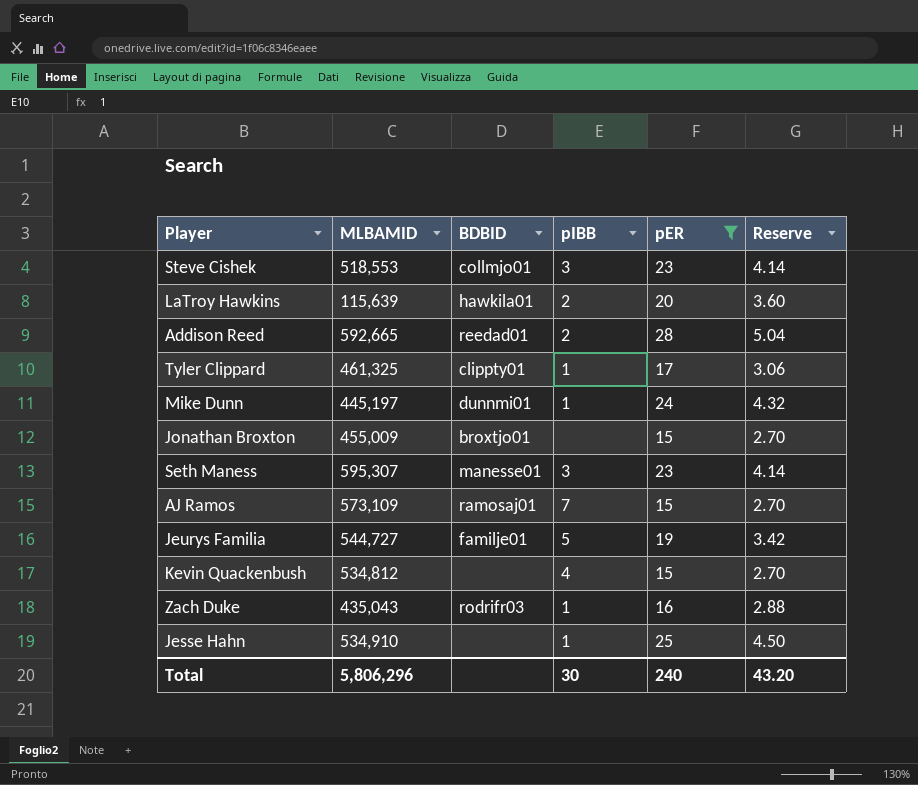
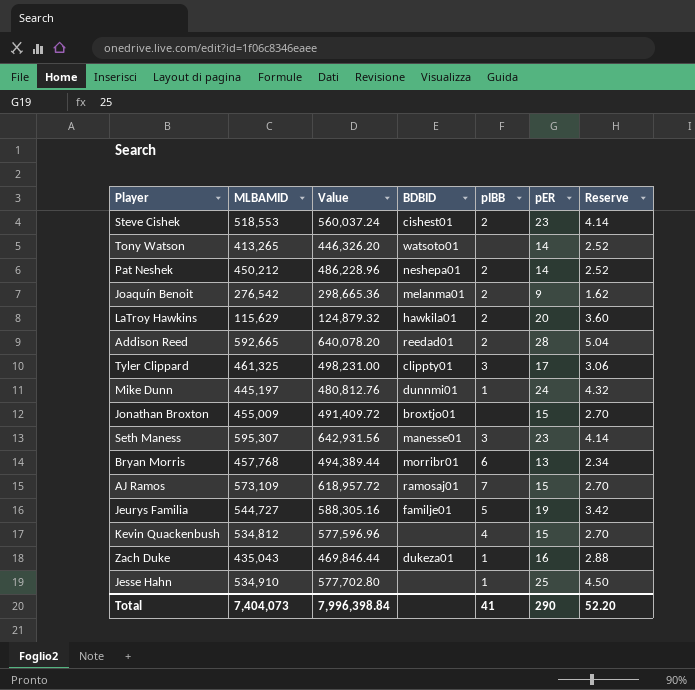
filter: pER >= 15 -> none
column Value | formula: none -> [MLBAMID] * 1.08
Steve Cishek | BDBID: collmjo01 -> cishest01
Steve Cishek | pIBB: 3 -> 2
LaTroy Hawkins | MLBAMID: 115,639 -> 115,629
Tyler Clippard | pIBB: 1 -> 3
Zach Duke | BDBID: rodrifr03 -> dukeza01
Total | MLBAMID: 5,806,296 -> 7,404,073
Total | pIBB: 30 -> 41
Total | pER: 240 -> 290
Total | Reserve: 43.20 -> 52.20

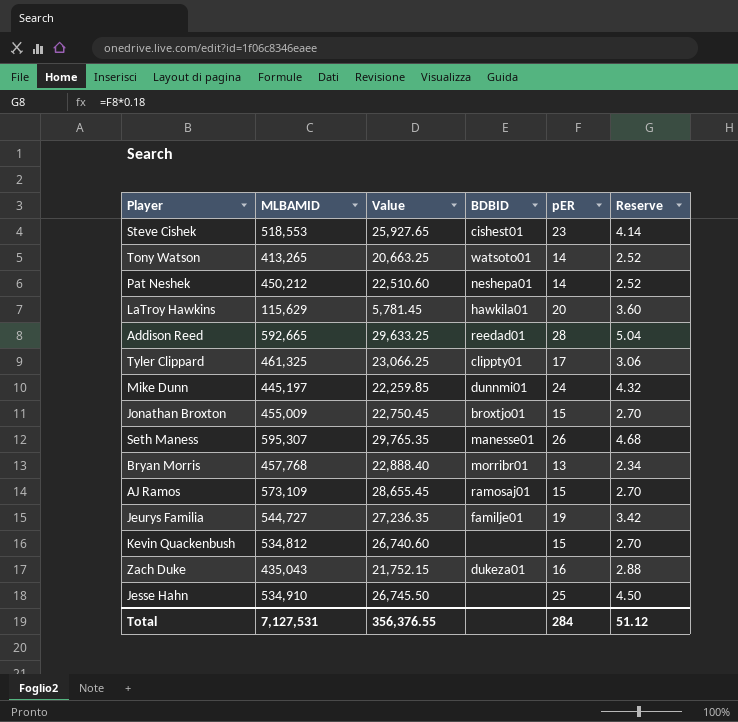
column pIBB | position: 5 -> none
column Value | formula: [MLBAMID] * 1.08 -> [MLBAMID] * 0.05
row Joaquín Benoit: 276,542 | 298,665.36 | melanma01 | 2 | 9 | 1.62 -> none
Seth Maness | pER: 23 -> 26
Seth Maness | Reserve: 4.14 -> 4.68
Total | MLBAMID: 7,404,073 -> 7,127,531
Total | Value: 7,996,398.84 -> 356,376.55
Total | pER: 290 -> 284
Total | Reserve: 52.20 -> 51.12

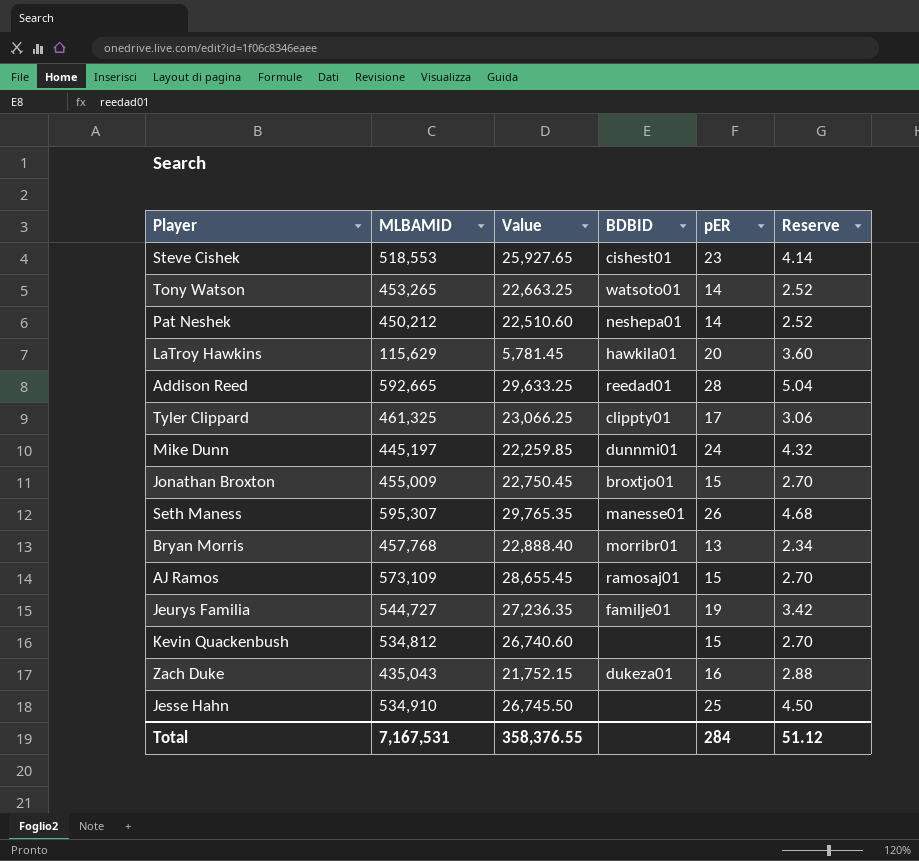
Tony Watson | MLBAMID: 413,265 -> 453,265
Tony Watson | Value: 20,663.25 -> 22,663.25
Total | MLBAMID: 7,127,531 -> 7,167,531
Total | Value: 356,376.55 -> 358,376.55

